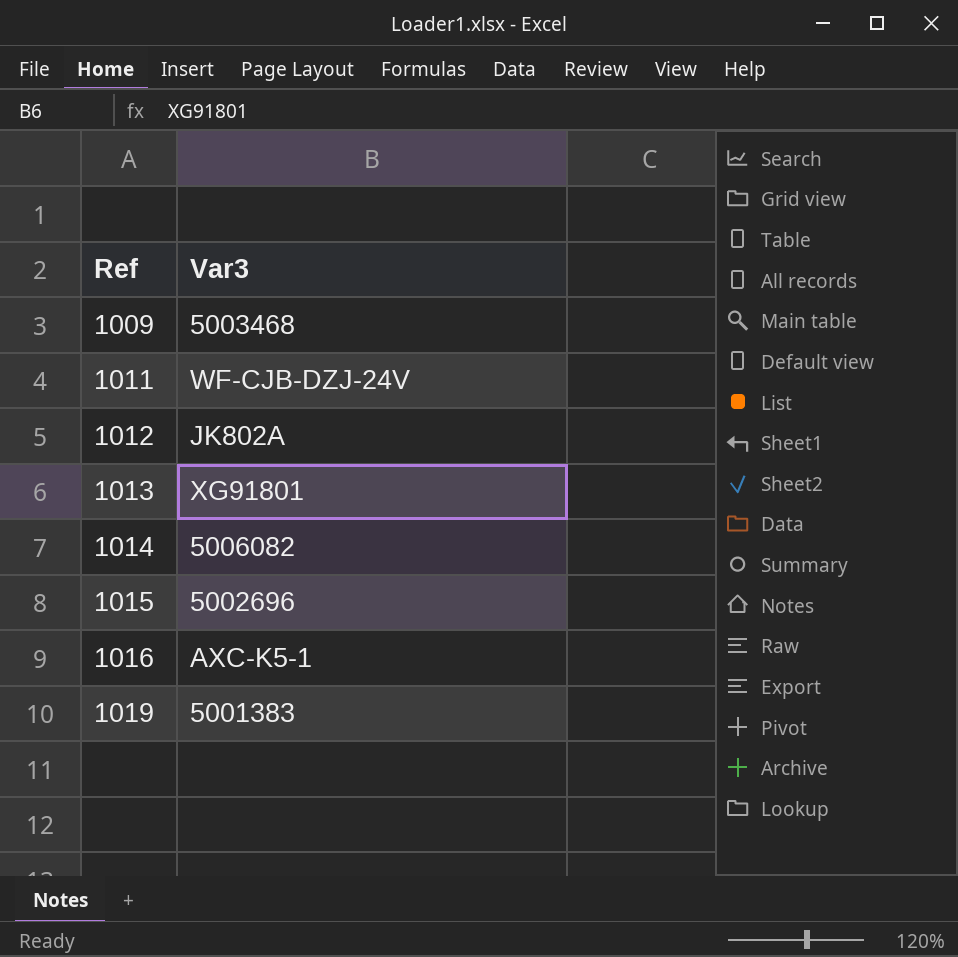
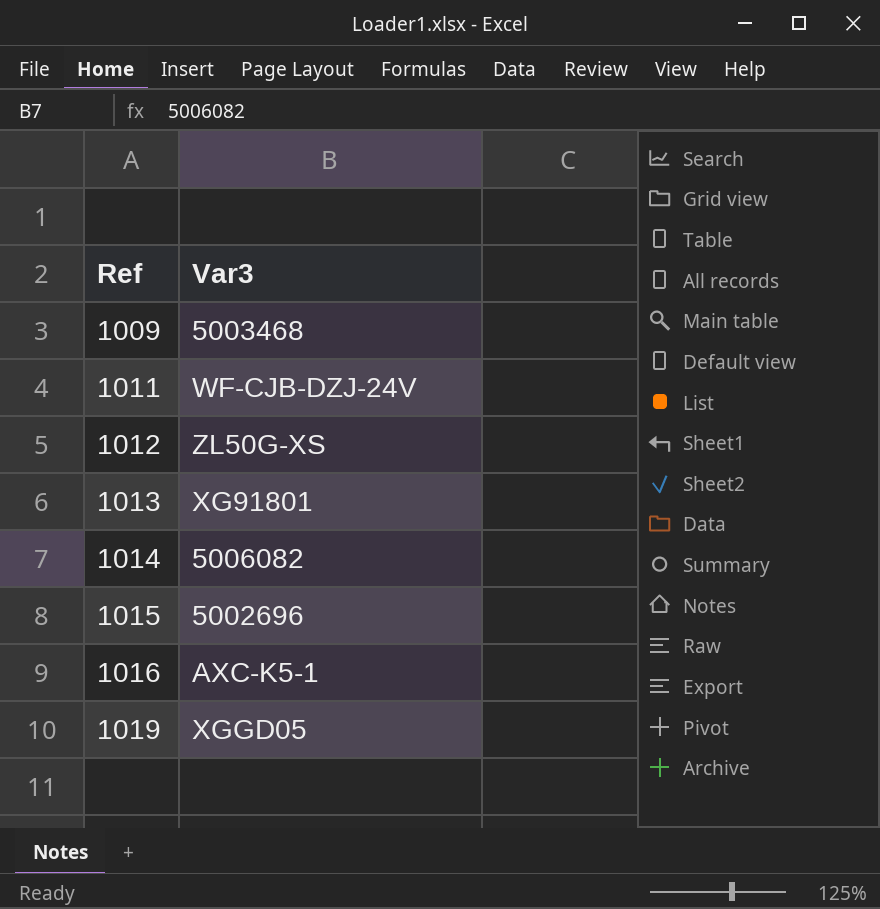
1012 | Var3: JK802A -> ZL50G-XS
1019 | Var3: 5001383 -> XGGD05

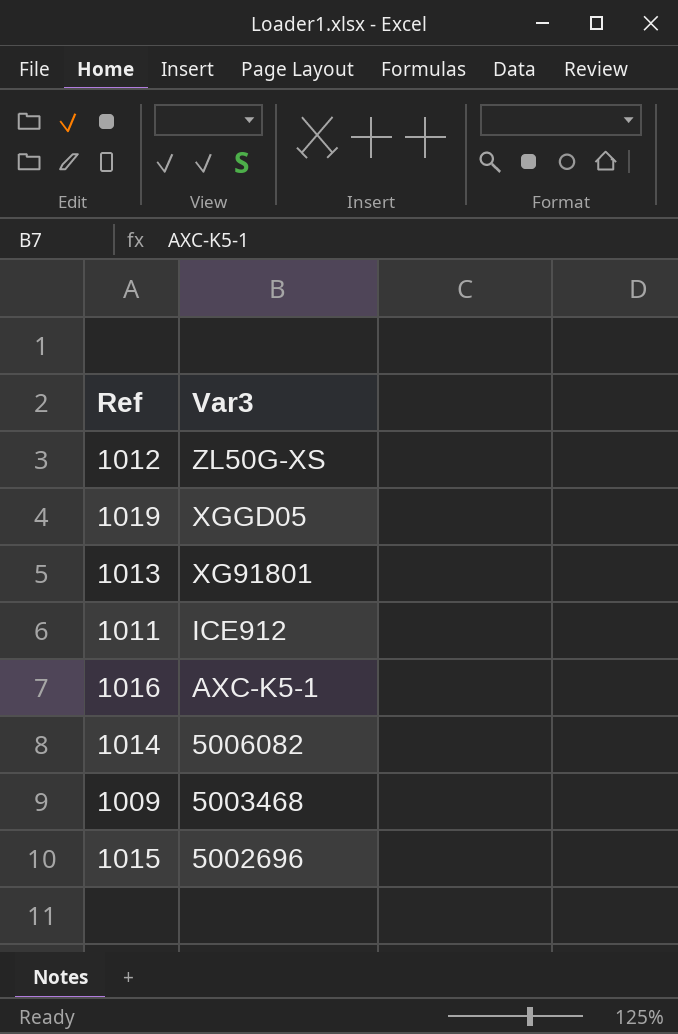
row order: Ref ascending -> Var3 descending
1011 | Var3: WF-CJB-DZJ-24V -> ICE912

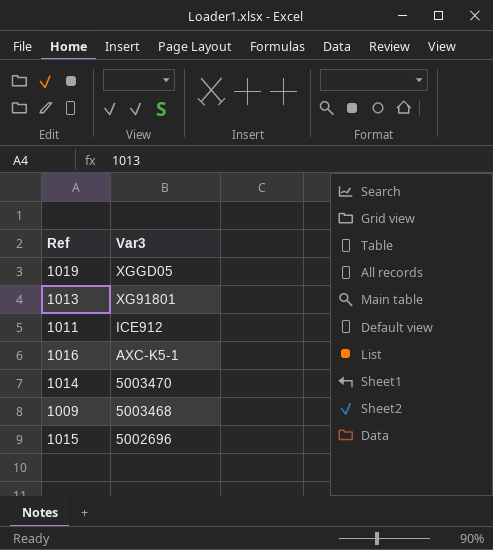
row 1012: ZL50G-XS -> none
1014 | Var3: 5006082 -> 5003470

